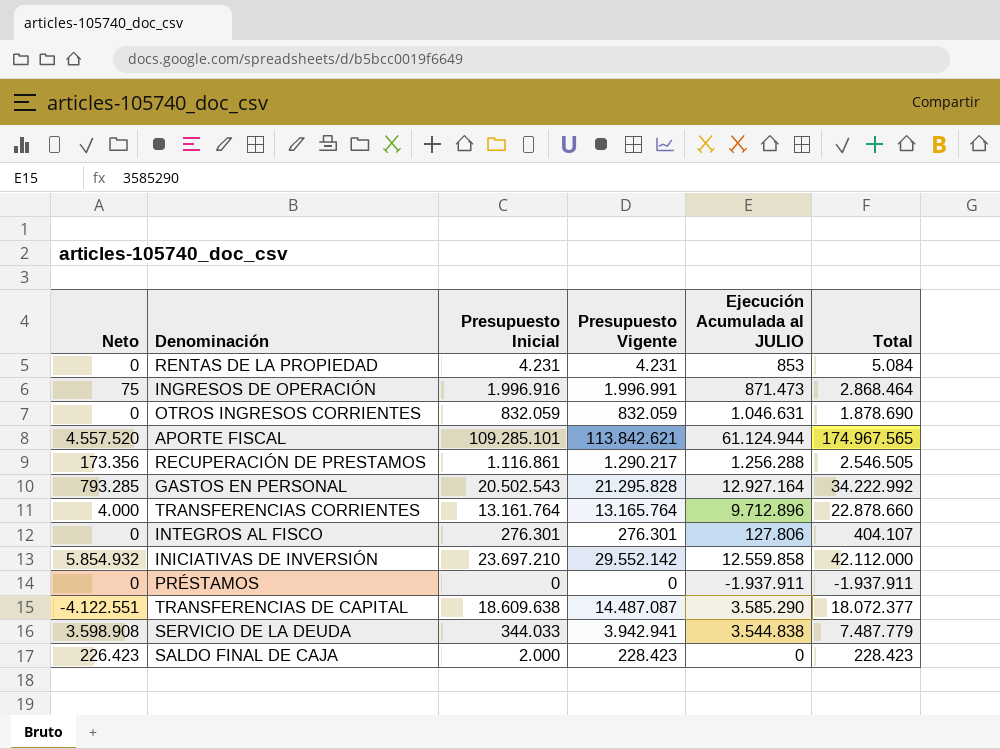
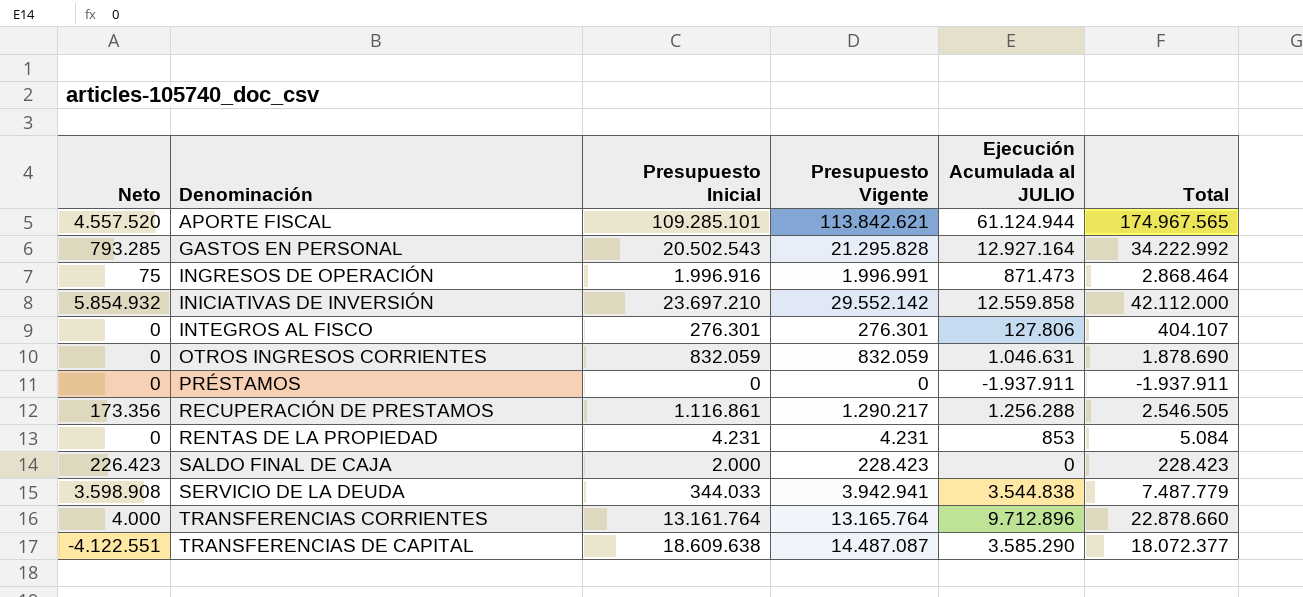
row order: none -> Denominación ascending

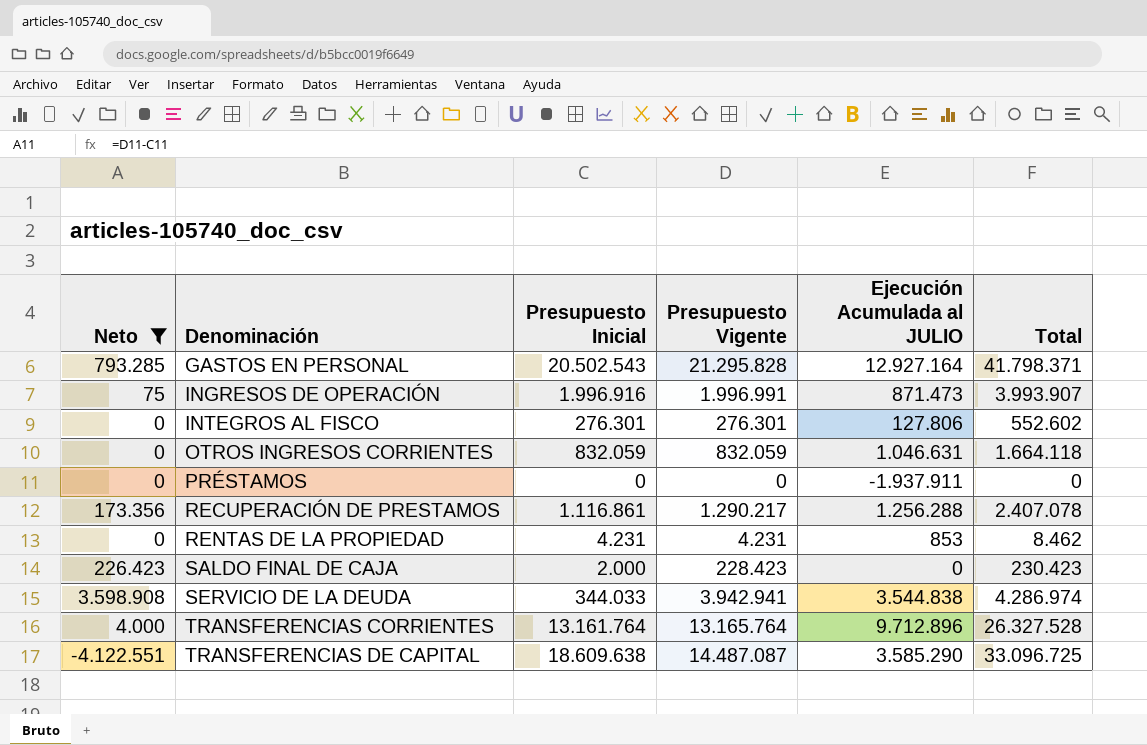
filter: none -> Neto <= 3.598.908
column Total | formula: [Presupuesto Vigente] + [Ejecución Acumulada al JULIO] -> [Presupuesto Inicial] + [Presupuesto Vigente]

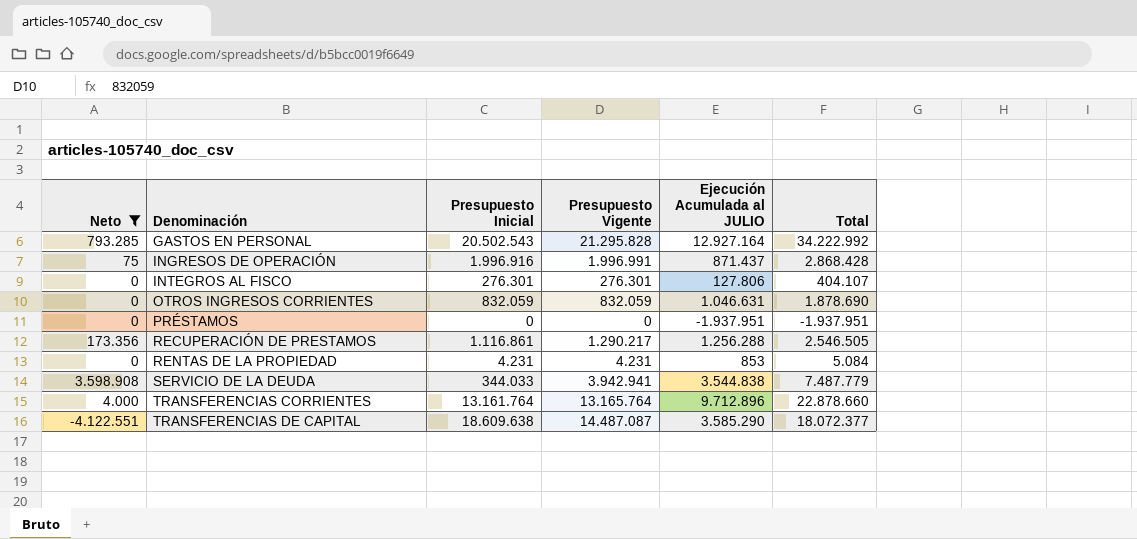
column Total | formula: [Presupuesto Inicial] + [Presupuesto Vigente] -> [Presupuesto Vigente] + [Ejecución Acumulada al JULIO]
row SALDO FINAL DE CAJA: 226.423 | 2.000 | 228.423 | 0 | 230.423 -> none
INGRESOS DE OPERACIÓN | Ejecución Acumulada al JULIO: 871.473 -> 871.437
PRÉSTAMOS | Ejecución Acumulada al JULIO: -1.937.911 -> -1.937.951

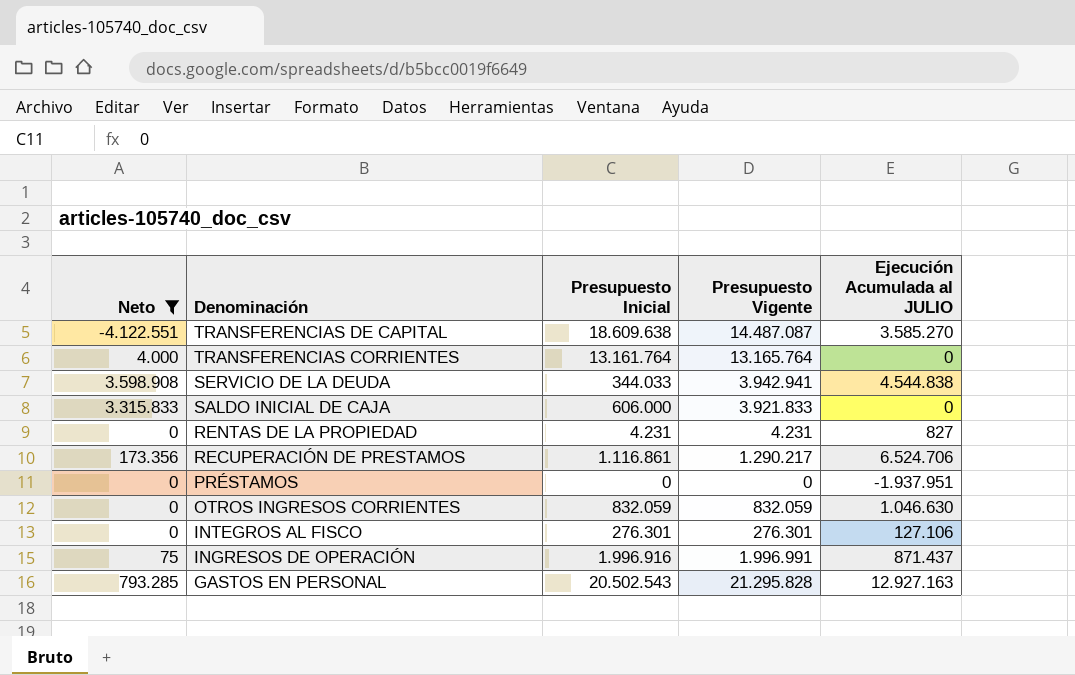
row order: Denominación ascending -> Denominación descending
column Total | formula: [Presupuesto Vigente] + [Ejecución Acumulada al JULIO] -> none
TRANSFERENCIAS DE CAPITAL | Ejecución Acumulada al JULIO: 3.585.290 -> 3.585.270
TRANSFERENCIAS CORRIENTES | Ejecución Acumulada al JULIO: 9.712.896 -> 0
SERVICIO DE LA DEUDA | Ejecución Acumulada al JULIO: 3.544.838 -> 4.544.838
row SALDO INICIAL DE CAJA: none -> 3.315.833 | 606.000 | 3.921.833 | 0
RENTAS DE LA PROPIEDAD | Ejecución Acumulada al JULIO: 853 -> 827
RECUPERACIÓN DE PRESTAMOS | Ejecución Acumulada al JULIO: 1.256.288 -> 6.524.706
OTROS INGRESOS CORRIENTES | Ejecución Acumulada al JULIO: 1.046.631 -> 1.046.630
INTEGROS AL FISCO | Ejecución Acumulada al JULIO: 127.806 -> 127.106
GASTOS EN PERSONAL | Ejecución Acumulada al JULIO: 12.927.164 -> 12.927.163

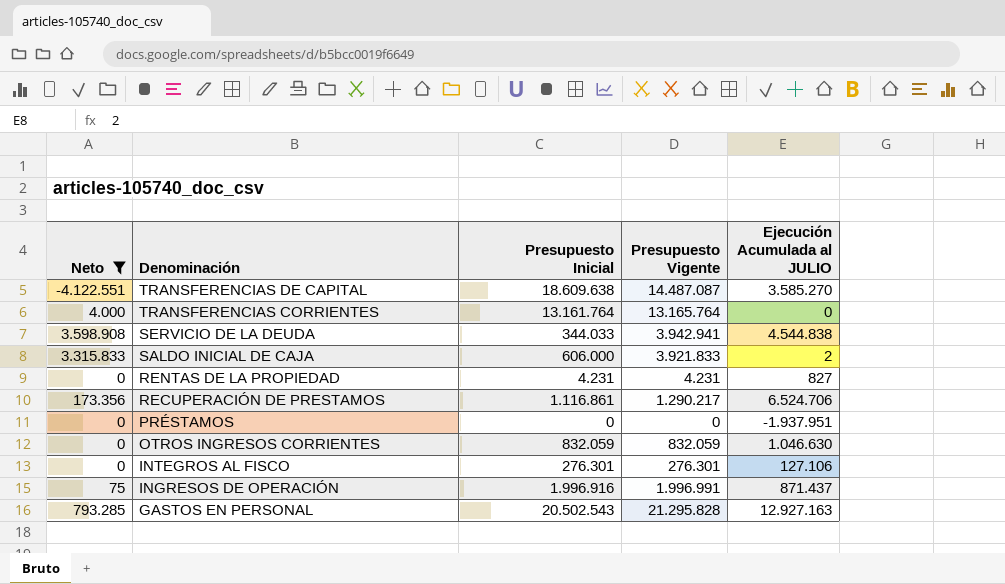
SALDO INICIAL DE CAJA | Ejecución Acumulada al JULIO: 0 -> 2

